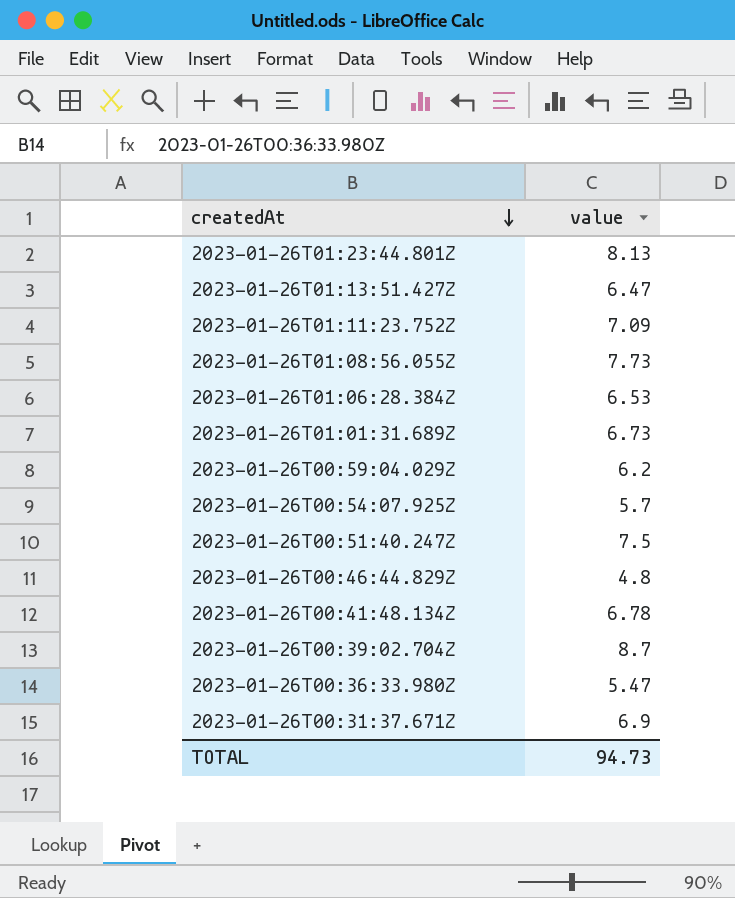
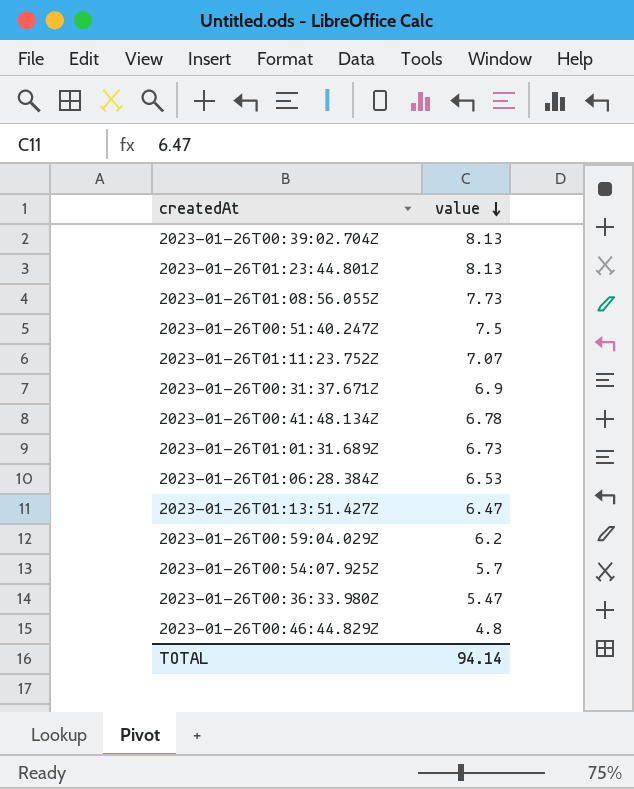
row order: createdAt descending -> value descending
2023-01-26T00:39:02.704Z | value: 8.7 -> 8.13
2023-01-26T01:11:23.752Z | value: 7.09 -> 7.07
TOTAL | value: 94.73 -> 94.14

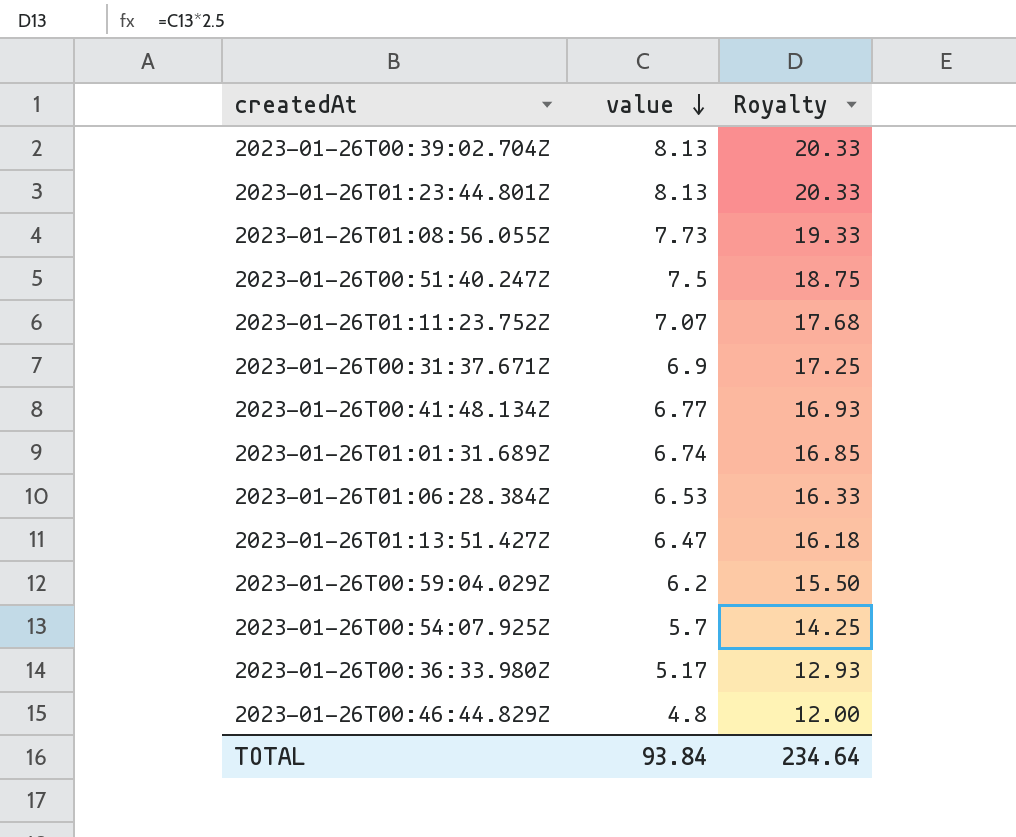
column Royalty | formula: none -> [value] * 2.5
2023-01-26T00:41:48.134Z | value: 6.78 -> 6.77
2023-01-26T01:01:31.689Z | value: 6.73 -> 6.74
2023-01-26T00:36:33.980Z | value: 5.47 -> 5.17
TOTAL | value: 94.14 -> 93.84

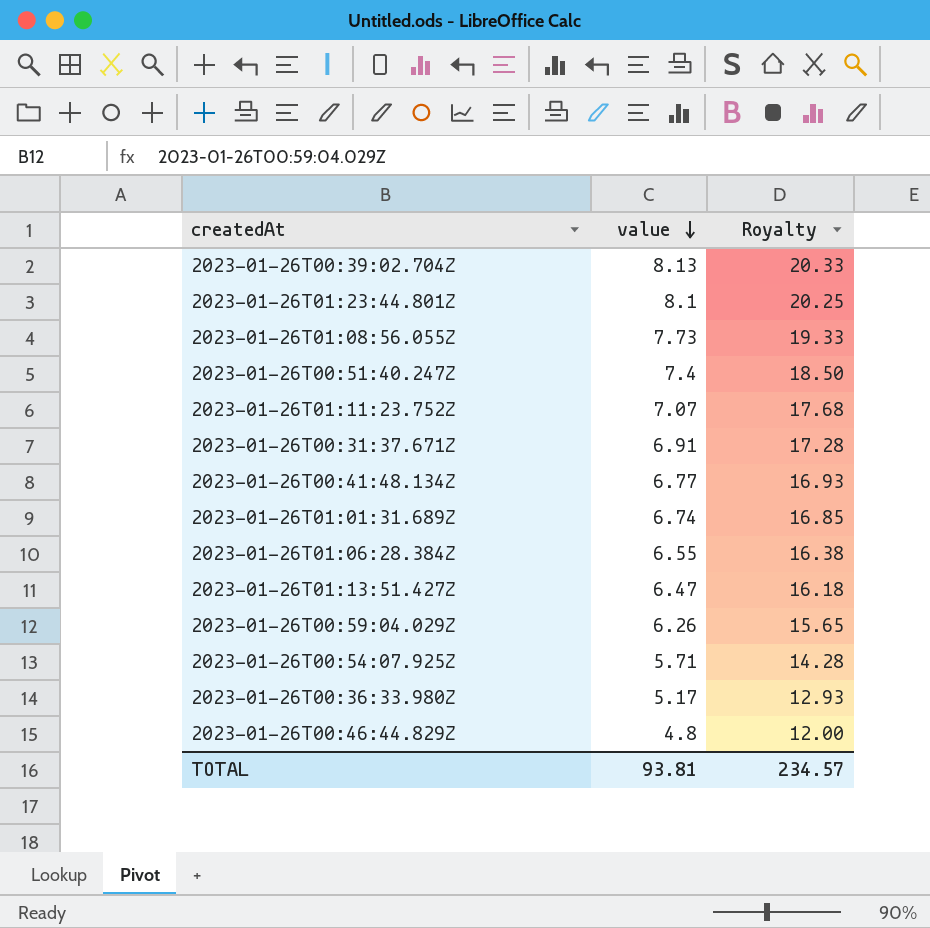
2023-01-26T01:23:44.801Z | value: 8.13 -> 8.1
2023-01-26T01:23:44.801Z | Royalty: 20.33 -> 20.25
2023-01-26T00:51:40.247Z | value: 7.5 -> 7.4
2023-01-26T00:51:40.247Z | Royalty: 18.75 -> 18.50
2023-01-26T00:31:37.671Z | value: 6.9 -> 6.91
2023-01-26T00:31:37.671Z | Royalty: 17.25 -> 17.28
2023-01-26T01:06:28.384Z | value: 6.53 -> 6.55
2023-01-26T01:06:28.384Z | Royalty: 16.33 -> 16.38
2023-01-26T00:59:04.029Z | value: 6.2 -> 6.26
2023-01-26T00:59:04.029Z | Royalty: 15.50 -> 15.65
2023-01-26T00:54:07.925Z | value: 5.7 -> 5.71
2023-01-26T00:54:07.925Z | Royalty: 14.25 -> 14.28
TOTAL | value: 93.84 -> 93.81
TOTAL | Royalty: 234.64 -> 234.57

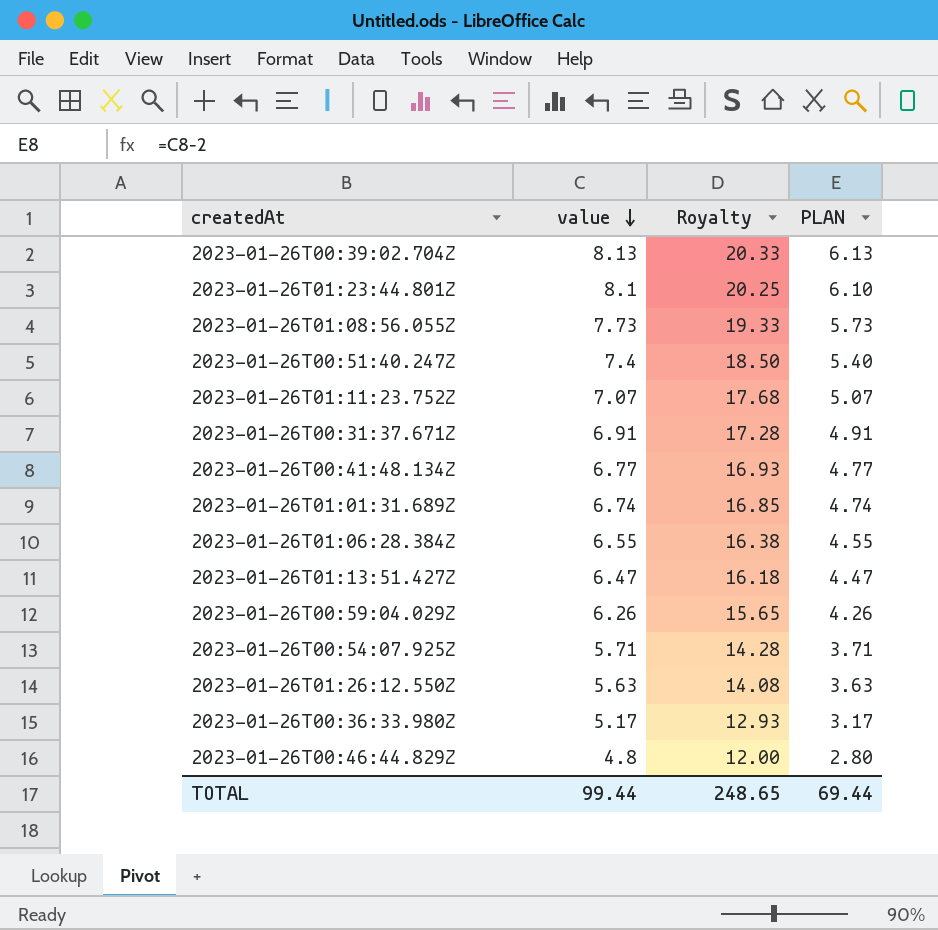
column PLAN | formula: none -> [value] - 2
row 2023-01-26T01:26:12.550Z: none -> 5.63 | 14.08 | 3.63
TOTAL | value: 93.81 -> 99.44
TOTAL | Royalty: 234.57 -> 248.65

